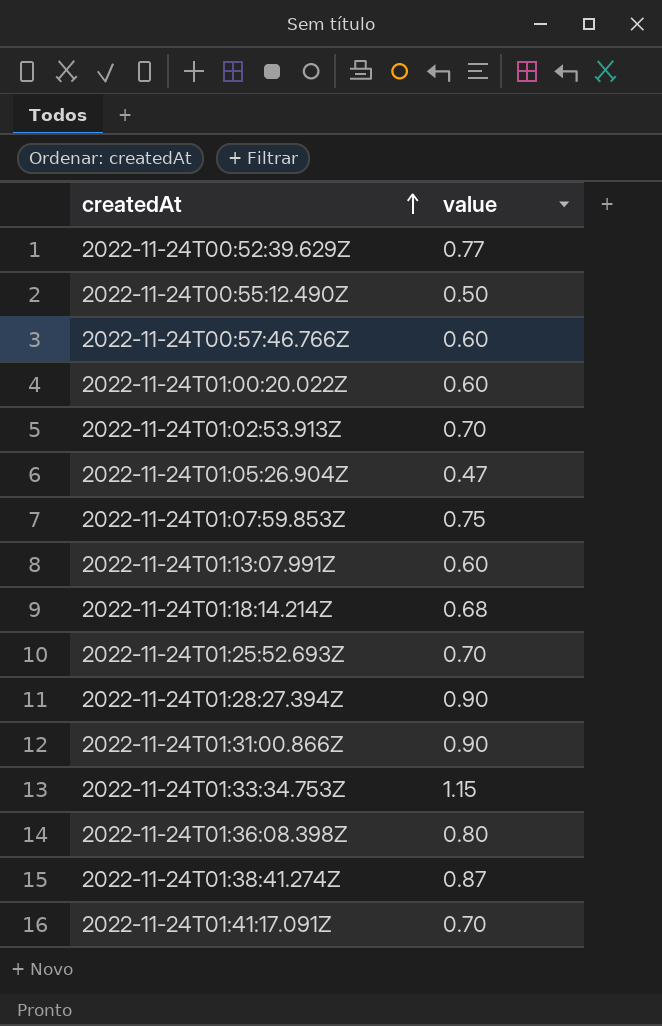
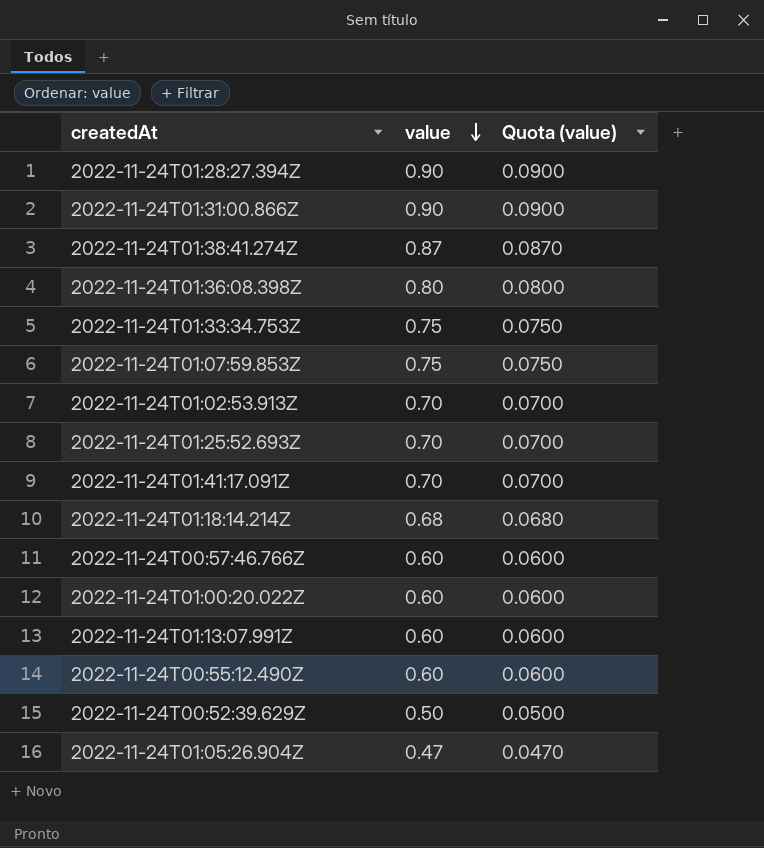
row order: createdAt ascending -> value descending
column Quota (value) | formula: none -> [value] * 0.1
2022-11-24T01:33:34.753Z | value: 1.15 -> 0.75
2022-11-24T00:55:12.490Z | value: 0.50 -> 0.60
2022-11-24T00:52:39.629Z | value: 0.77 -> 0.50

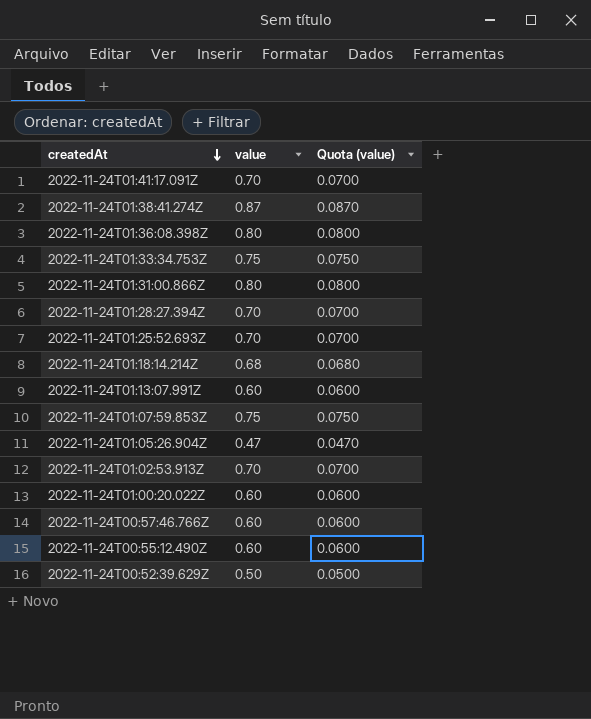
row order: value descending -> createdAt descending
2022-11-24T01:31:00.866Z | value: 0.90 -> 0.80
2022-11-24T01:31:00.866Z | Quota (value): 0.0900 -> 0.0800
2022-11-24T01:28:27.394Z | value: 0.90 -> 0.70
2022-11-24T01:28:27.394Z | Quota (value): 0.0900 -> 0.0700

